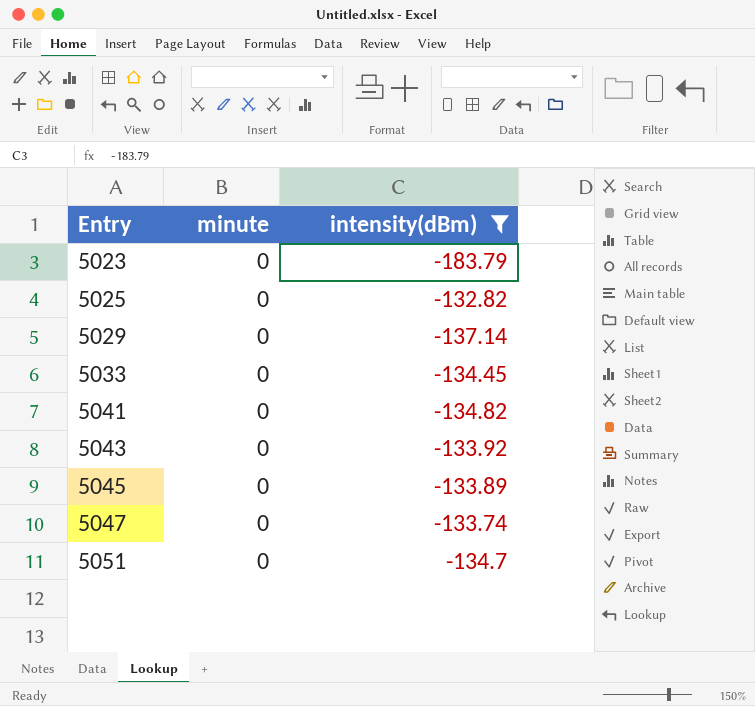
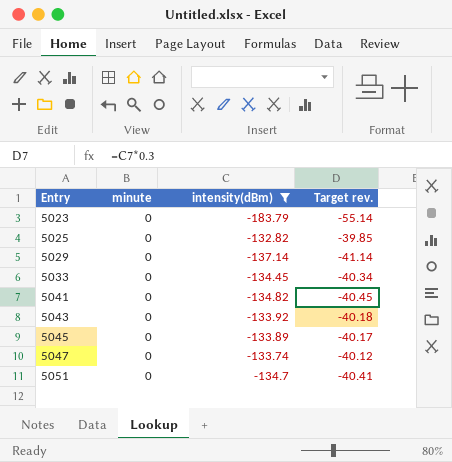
column Target rev. | formula: none -> [intensity(dBm)] * 0.3

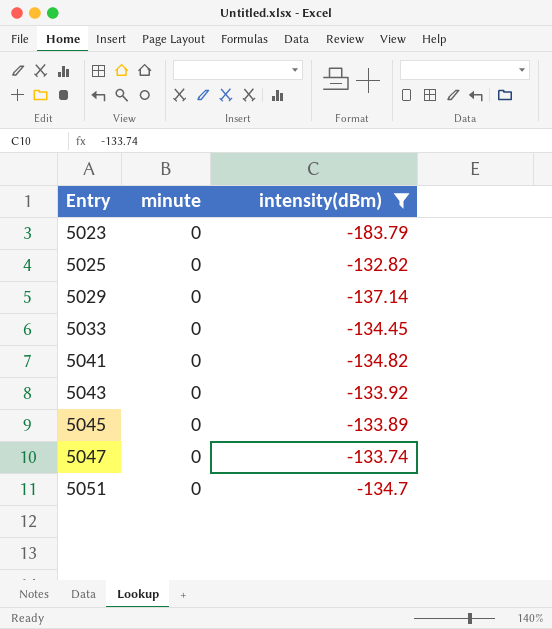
column Target rev. | formula: [intensity(dBm)] * 0.3 -> none

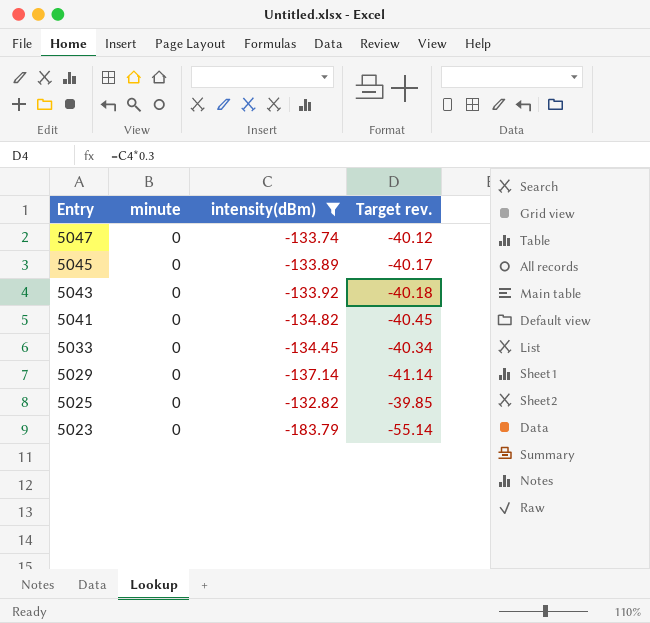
row order: Entry ascending -> Entry descending
column Target rev. | formula: none -> [intensity(dBm)] * 0.3
row 5051: 0 | -134.7 -> none

